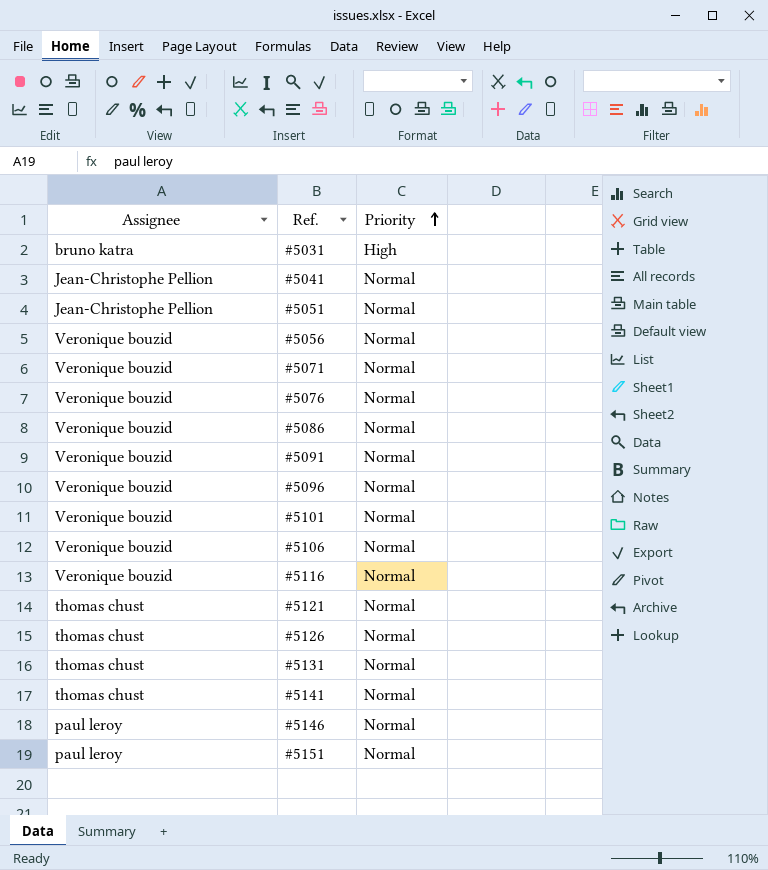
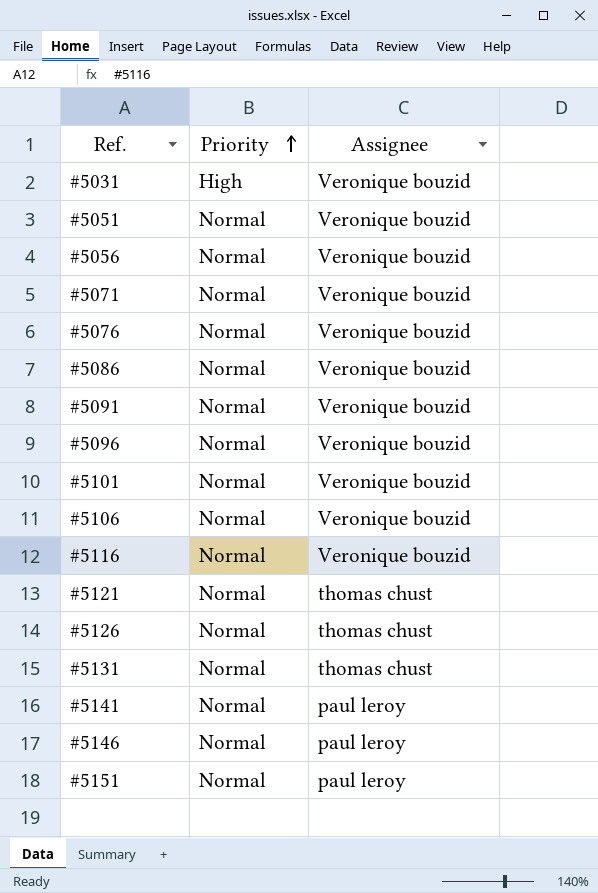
column Assignee | position: 1 -> 3
row #5041: Jean-Christophe Pellion | Normal -> none
#5031 | Assignee: bruno katra -> Veronique bouzid
#5051 | Assignee: Jean-Christophe Pellion -> Veronique bouzid
#5141 | Assignee: thomas chust -> paul leroy

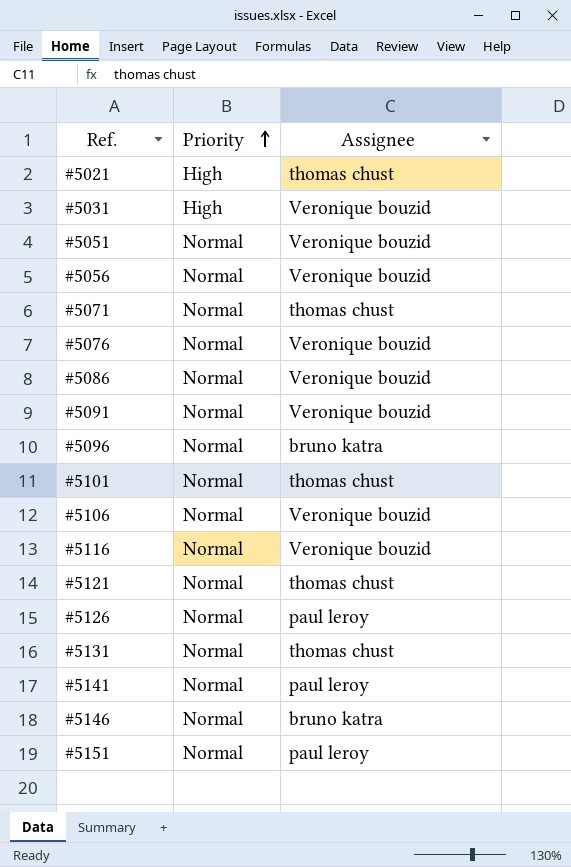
row #5021: none -> High | thomas chust
#5071 | Assignee: Veronique bouzid -> thomas chust
#5096 | Assignee: Veronique bouzid -> bruno katra
#5101 | Assignee: Veronique bouzid -> thomas chust
#5126 | Assignee: thomas chust -> paul leroy
#5146 | Assignee: paul leroy -> bruno katra

